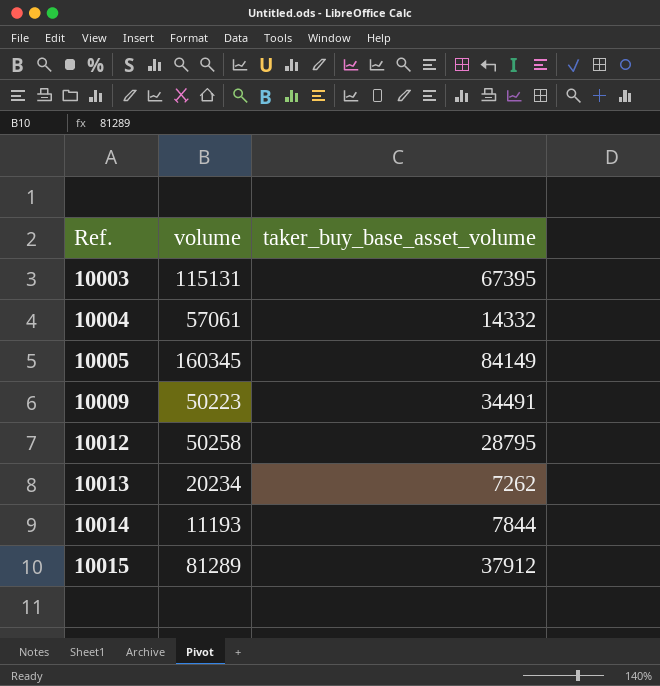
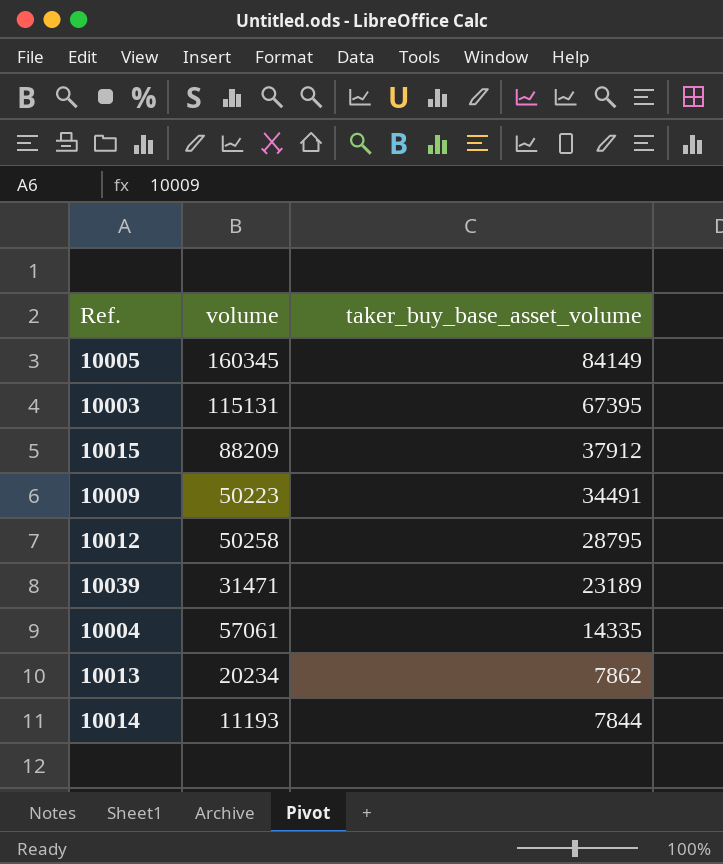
row order: Ref. ascending -> taker_buy_base_asset_volume descending
10015 | volume: 81289 -> 88209
row 10039: none -> 31471 | 23189
10004 | taker_buy_base_asset_volume: 14332 -> 14335
10013 | taker_buy_base_asset_volume: 7262 -> 7862

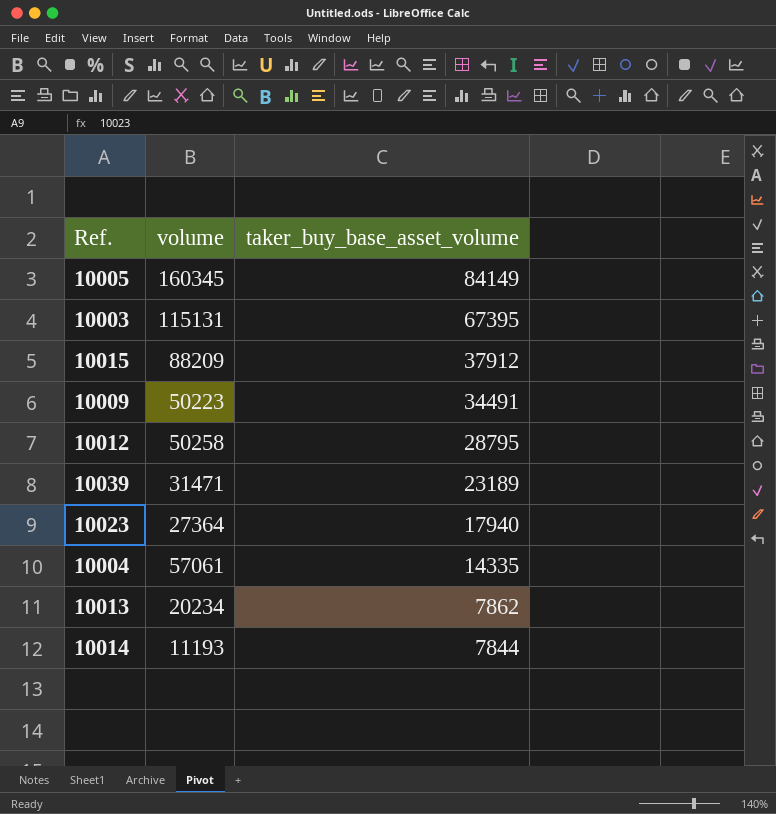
row 10023: none -> 27364 | 17940

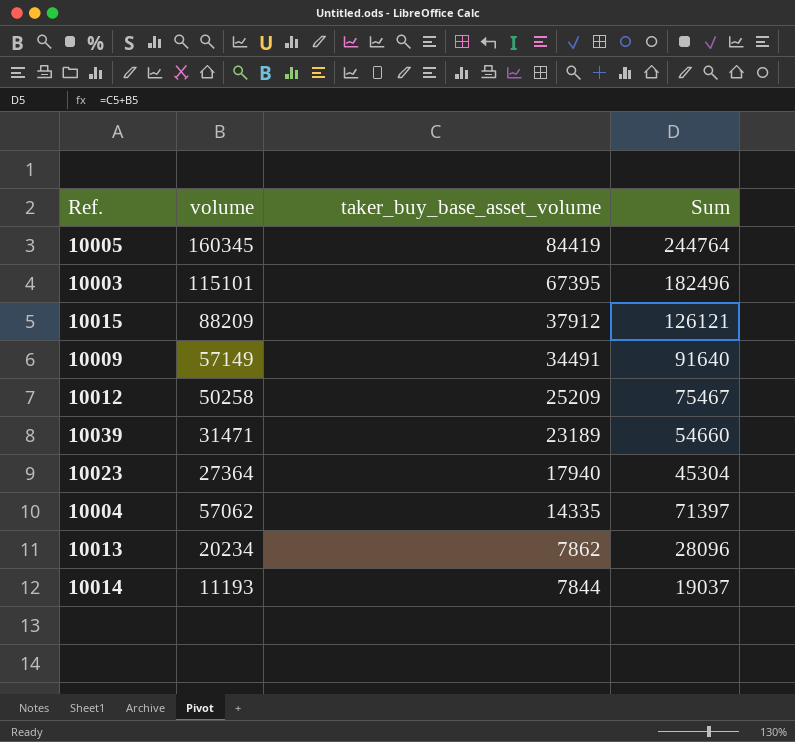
column Sum | formula: none -> [volume] + [taker_buy_base_asset_volume]
10005 | taker_buy_base_asset_volume: 84149 -> 84419
10003 | volume: 115131 -> 115101
10009 | volume: 50223 -> 57149
10012 | taker_buy_base_asset_volume: 28795 -> 25209
10004 | volume: 57061 -> 57062

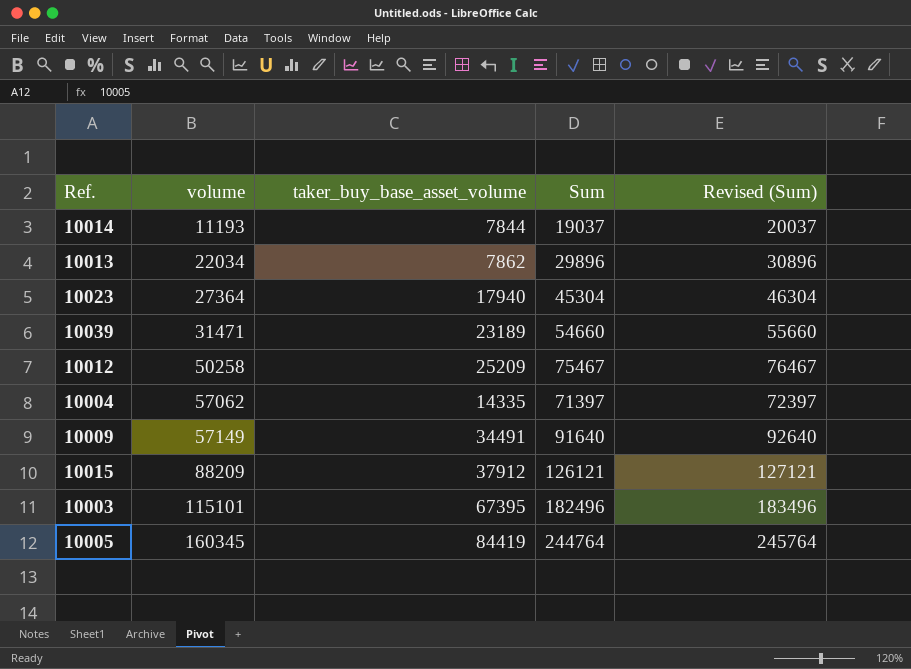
row order: taker_buy_base_asset_volume descending -> volume ascending
column Revised (Sum) | formula: none -> [Sum] + 1000
10013 | volume: 20234 -> 22034
10013 | Sum: 28096 -> 29896

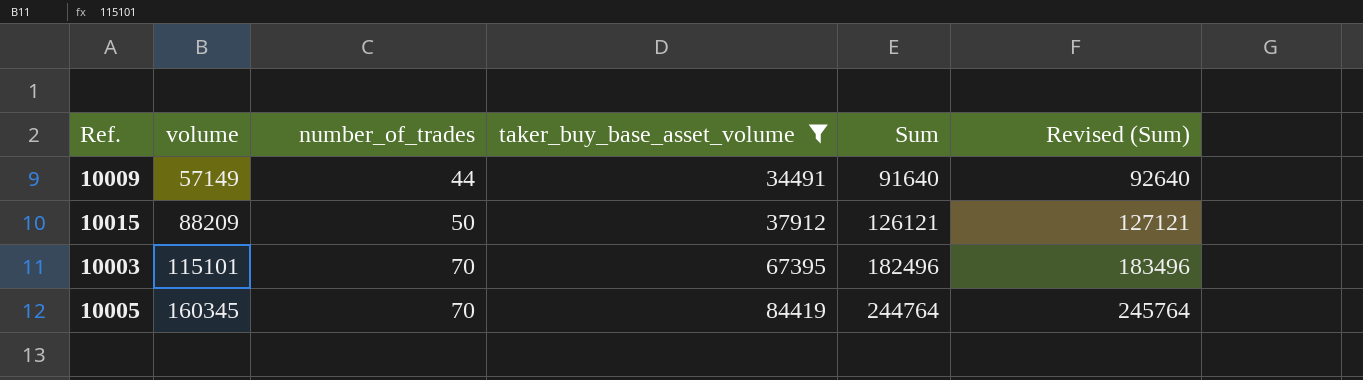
filter: none -> taker_buy_base_asset_volume >= 34491
column number_of_trades | position: none -> 3

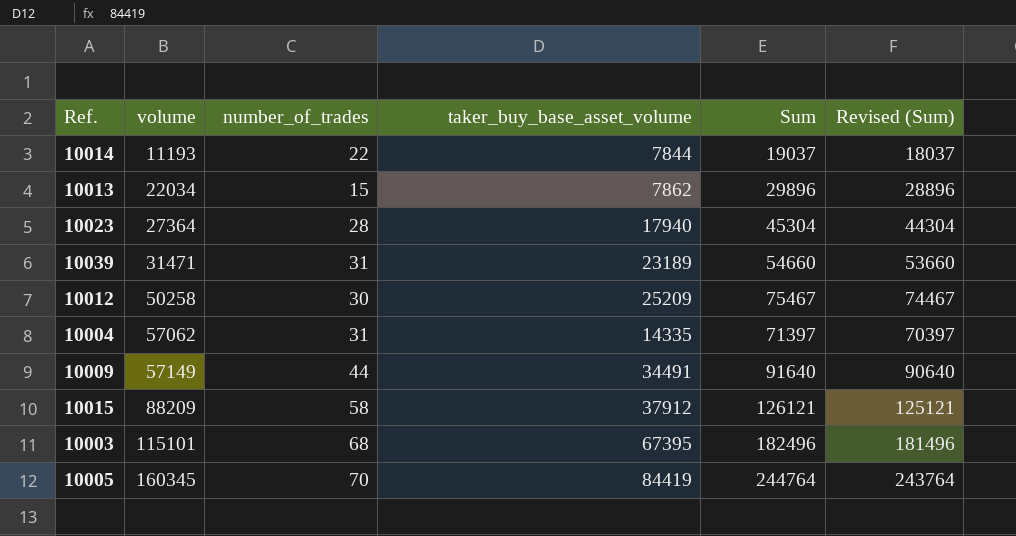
filter: taker_buy_base_asset_volume >= 34491 -> none
column Revised (Sum) | formula: [Sum] + 1000 -> [Sum] - 1000
10015 | number_of_trades: 50 -> 58
10003 | number_of_trades: 70 -> 68

